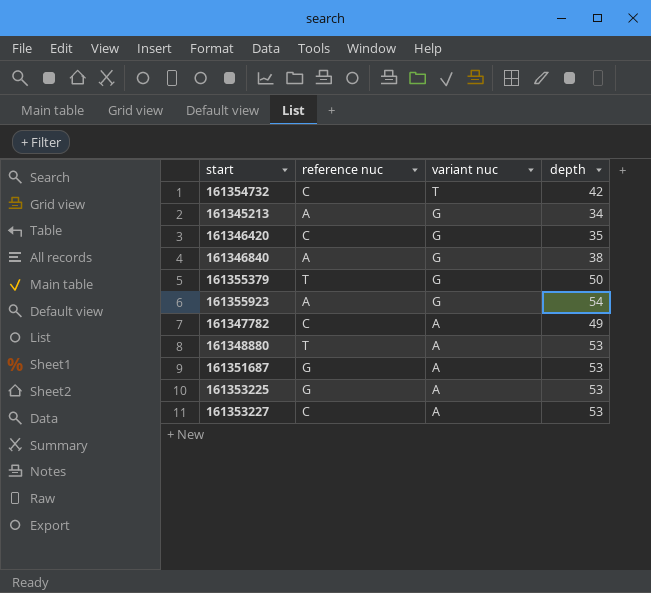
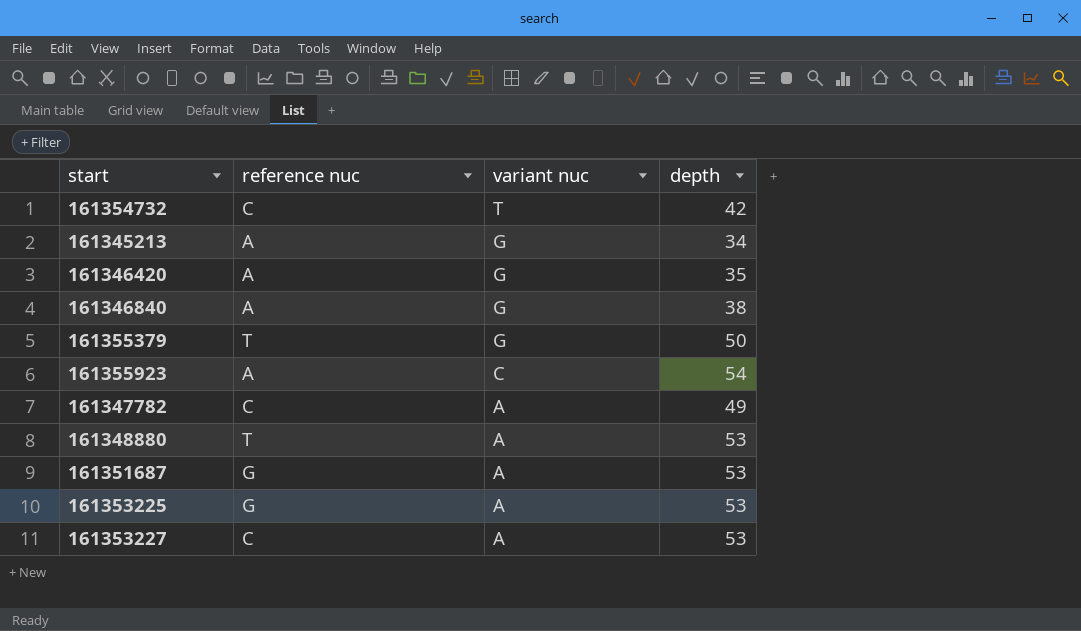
161346420 | reference nuc: C -> A
161355923 | variant nuc: G -> C

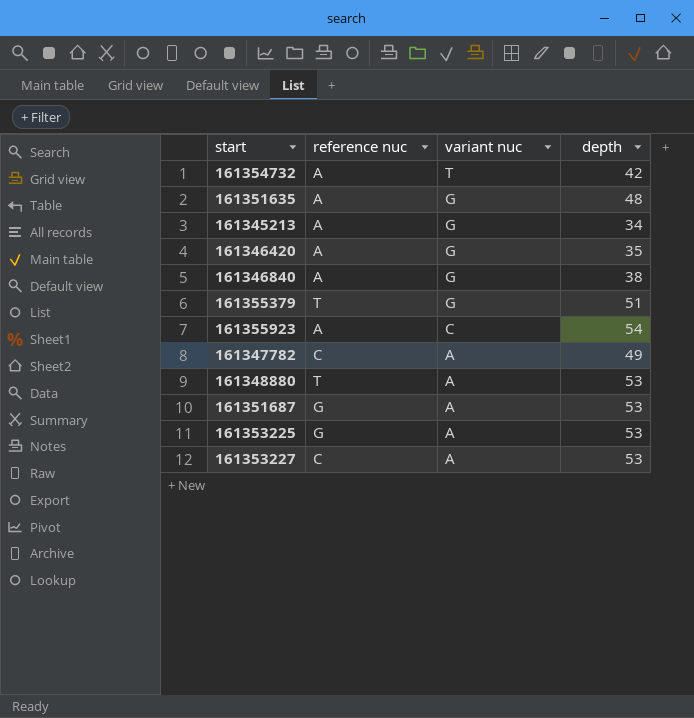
161354732 | reference nuc: C -> A
row 161351635: none -> A | G | 48
161355379 | depth: 50 -> 51

